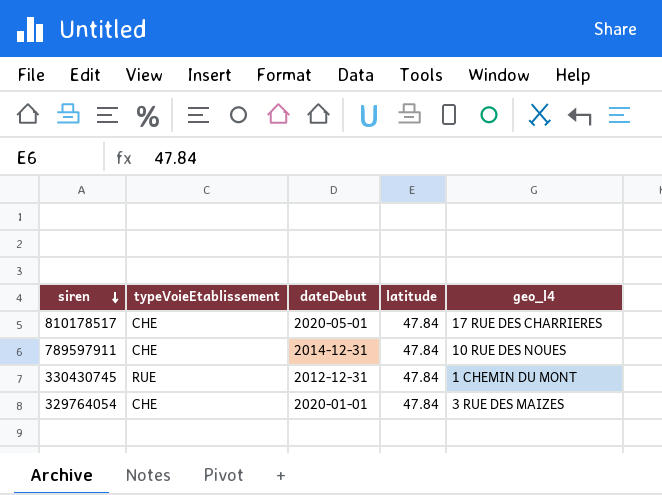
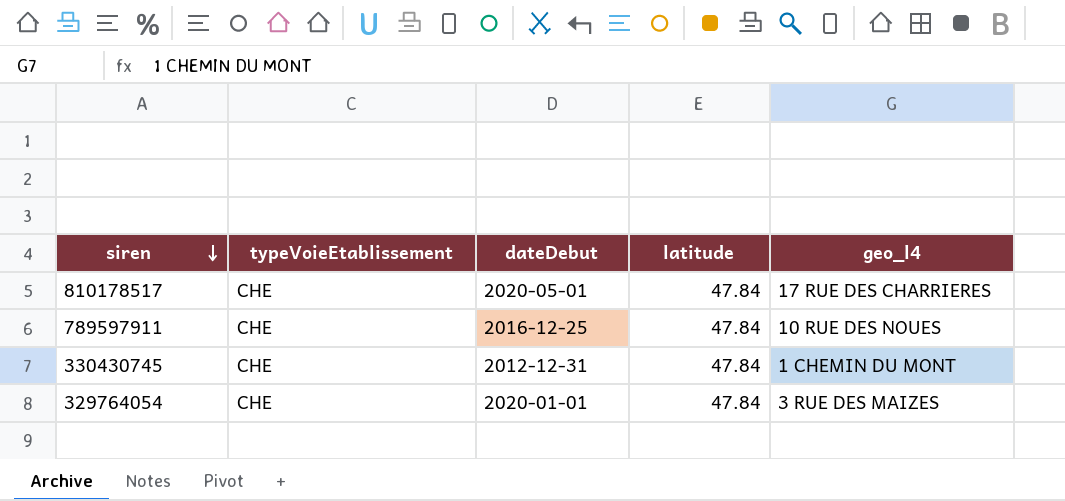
789597911 | dateDebut: 2014-12-31 -> 2016-12-25
330430745 | typeVoieEtablissement: RUE -> CHE

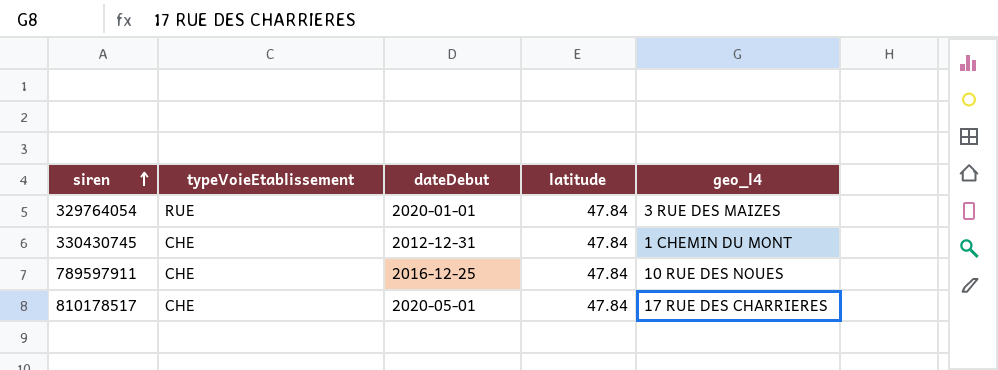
row order: siren descending -> siren ascending
329764054 | typeVoieEtablissement: CHE -> RUE

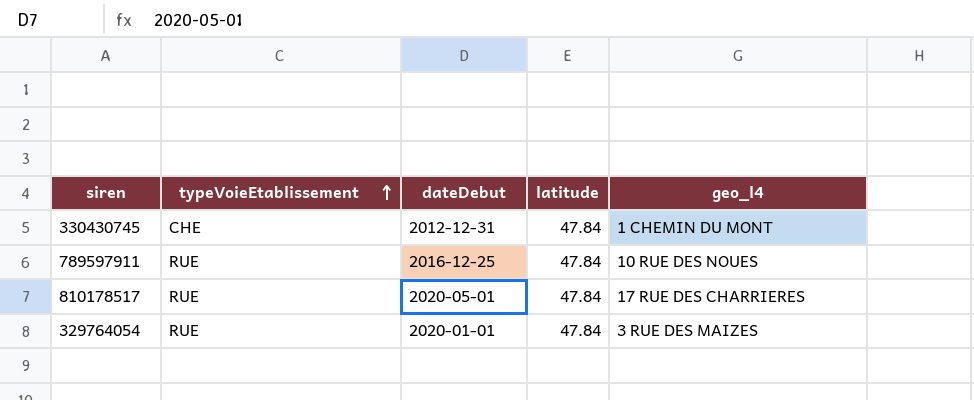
row order: siren ascending -> typeVoieEtablissement ascending
789597911 | typeVoieEtablissement: CHE -> RUE
810178517 | typeVoieEtablissement: CHE -> RUE

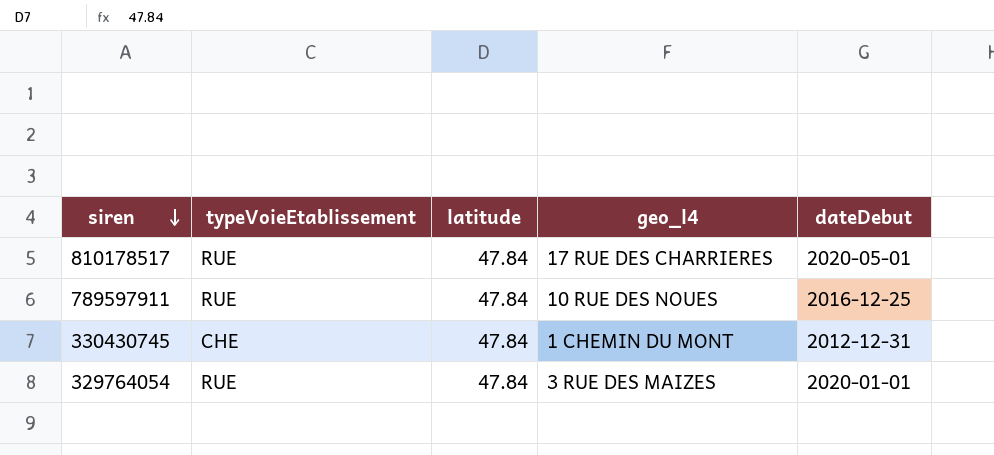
row order: typeVoieEtablissement ascending -> siren descending
column dateDebut | position: 3 -> 5

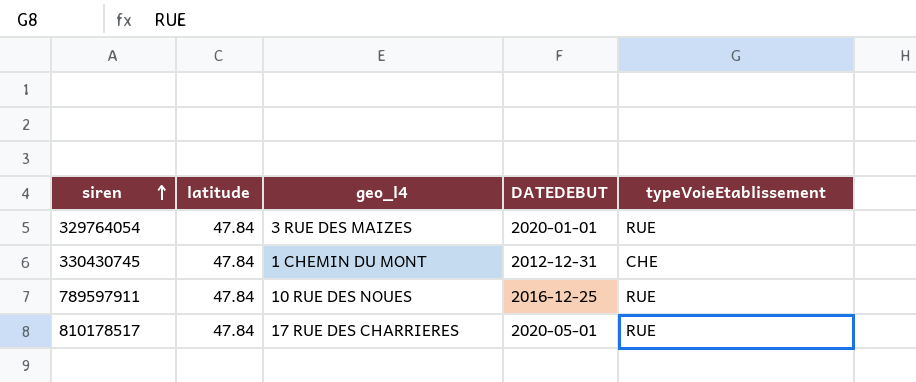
row order: siren descending -> siren ascending
column name: dateDebut -> DATEDEBUT
column typeVoieEtablissement | position: 2 -> 5

